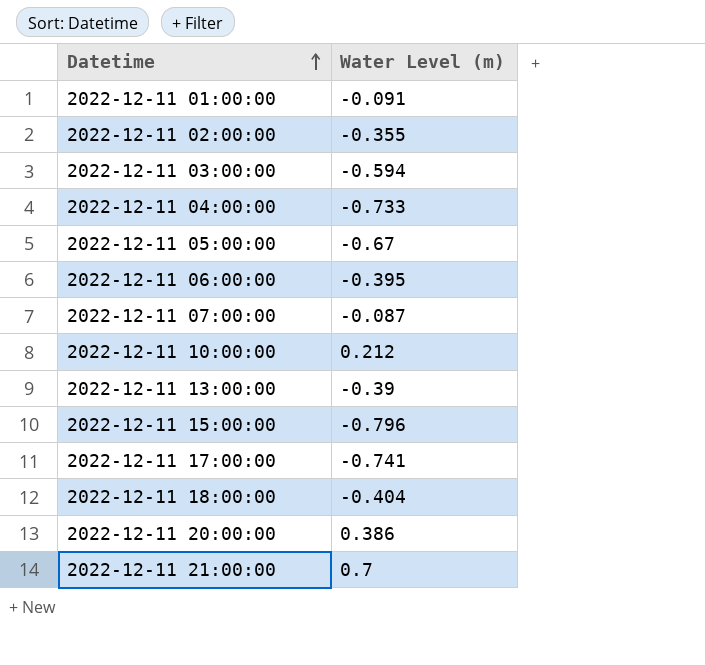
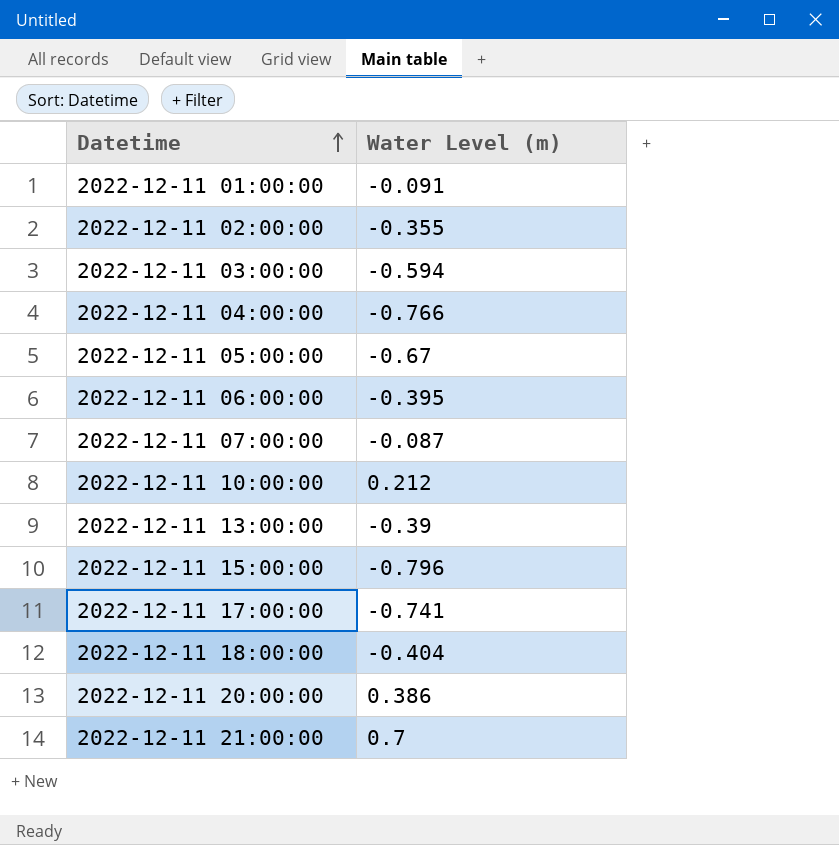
2022-12-11 04:00:00 | Water Level (m): -0.733 -> -0.766

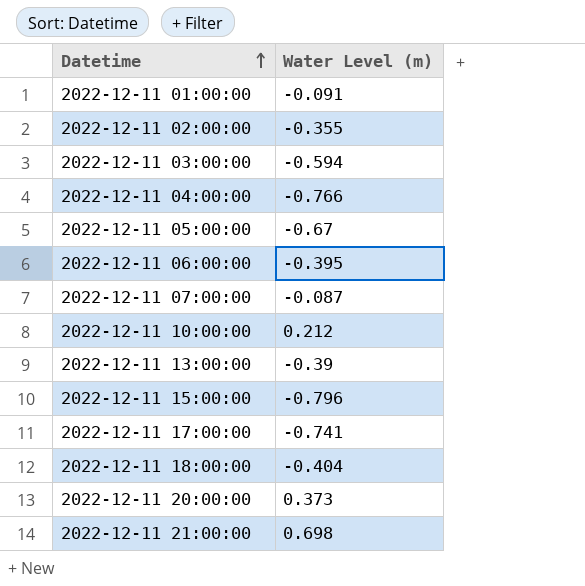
2022-12-11 20:00:00 | Water Level (m): 0.386 -> 0.373
2022-12-11 21:00:00 | Water Level (m): 0.7 -> 0.698

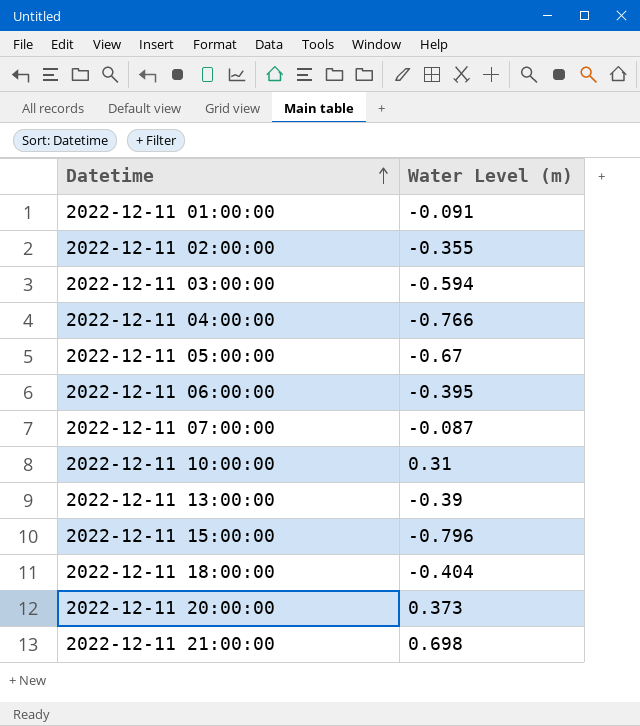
row 2022-12-11 17:00:00: -0.741 -> none
2022-12-11 10:00:00 | Water Level (m): 0.212 -> 0.31

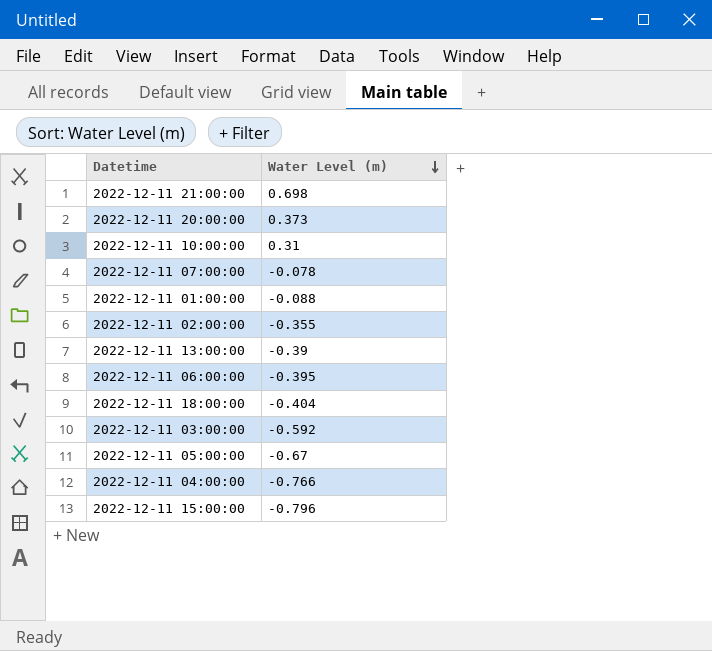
row order: Datetime ascending -> Water Level (m) descending
2022-12-11 07:00:00 | Water Level (m): -0.087 -> -0.078
2022-12-11 01:00:00 | Water Level (m): -0.091 -> -0.088
2022-12-11 03:00:00 | Water Level (m): -0.594 -> -0.592

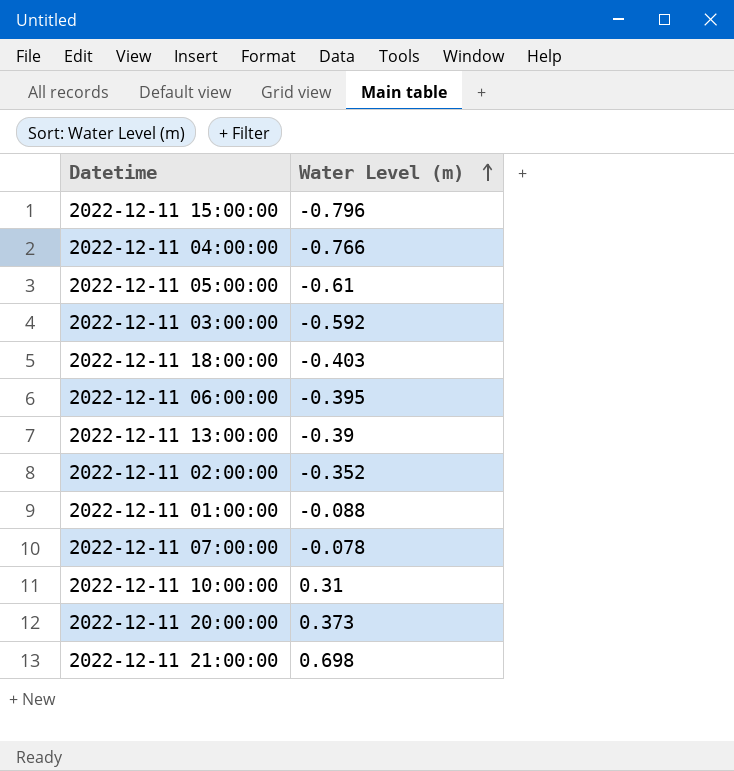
row order: Water Level (m) descending -> Water Level (m) ascending
2022-12-11 05:00:00 | Water Level (m): -0.67 -> -0.61
2022-12-11 18:00:00 | Water Level (m): -0.404 -> -0.403
2022-12-11 02:00:00 | Water Level (m): -0.355 -> -0.352

